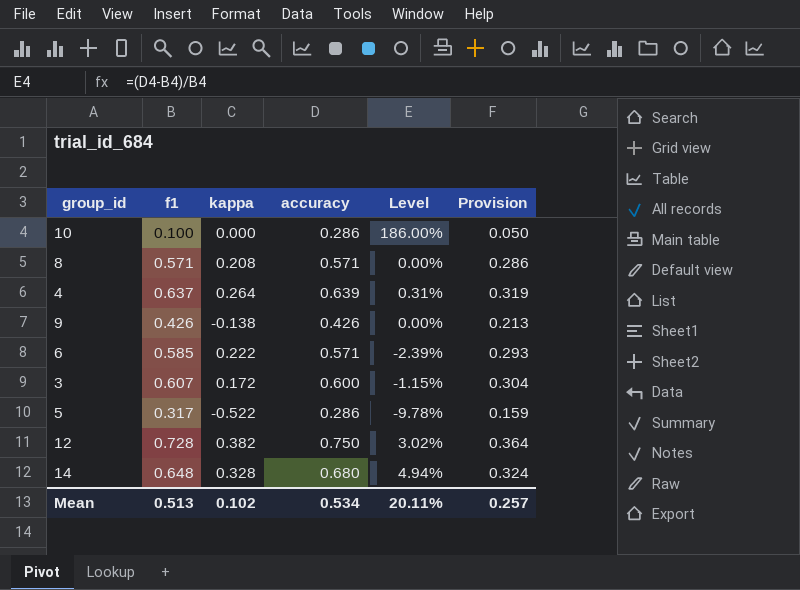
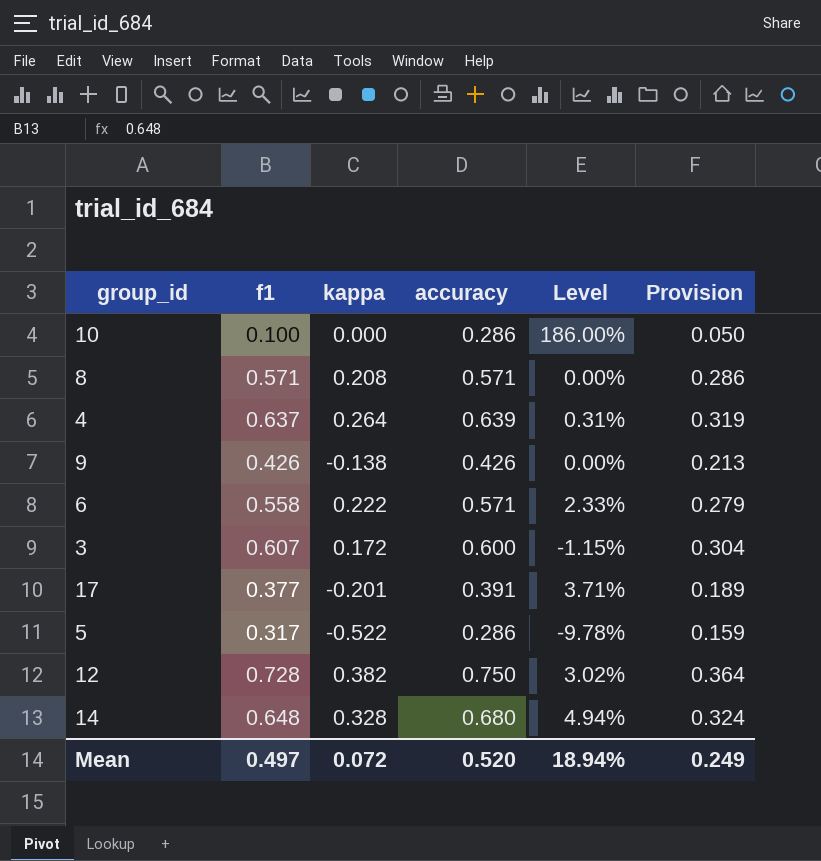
6 | f1: 0.585 -> 0.558
6 | Level: -2.39% -> 2.33%
6 | Provision: 0.293 -> 0.279
row 17: none -> 0.377 | -0.201 | 0.391 | 3.71% | 0.189
Mean | f1: 0.513 -> 0.497
Mean | kappa: 0.102 -> 0.072
Mean | accuracy: 0.534 -> 0.520
Mean | Level: 20.11% -> 18.94%
Mean | Provision: 0.257 -> 0.249

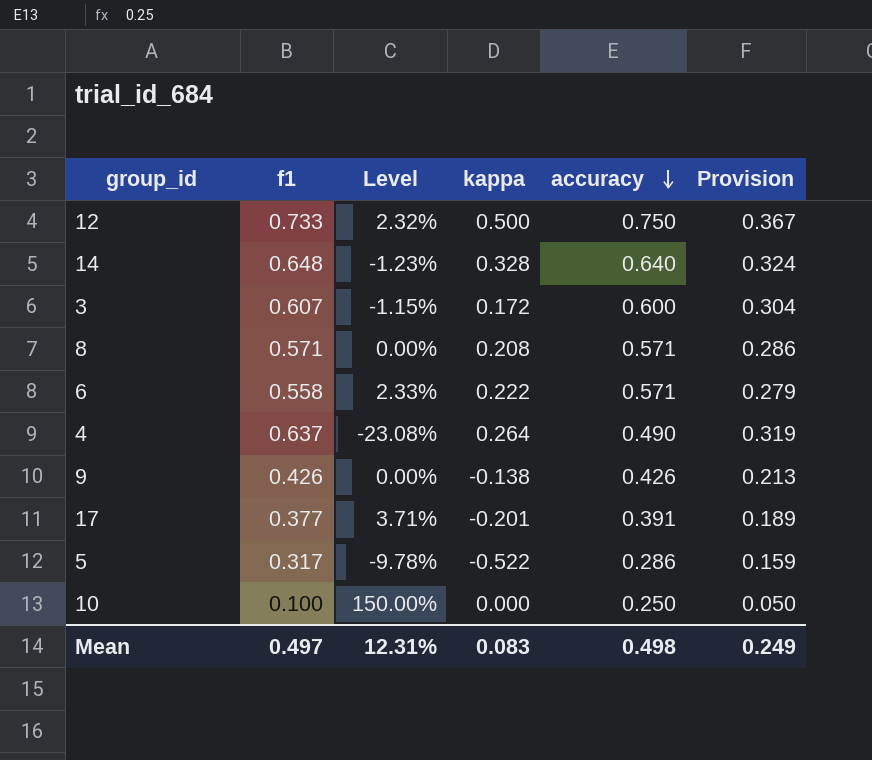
row order: none -> accuracy descending
column Level | position: 5 -> 3
12 | f1: 0.728 -> 0.733
12 | Level: 3.02% -> 2.32%
12 | kappa: 0.382 -> 0.500
12 | Provision: 0.364 -> 0.367
14 | Level: 4.94% -> -1.23%
14 | accuracy: 0.680 -> 0.640
4 | Level: 0.31% -> -23.08%
4 | accuracy: 0.639 -> 0.490
10 | Level: 186.00% -> 150.00%
10 | accuracy: 0.286 -> 0.250
Mean | Level: 18.94% -> 12.31%
Mean | kappa: 0.072 -> 0.083
Mean | accuracy: 0.520 -> 0.498

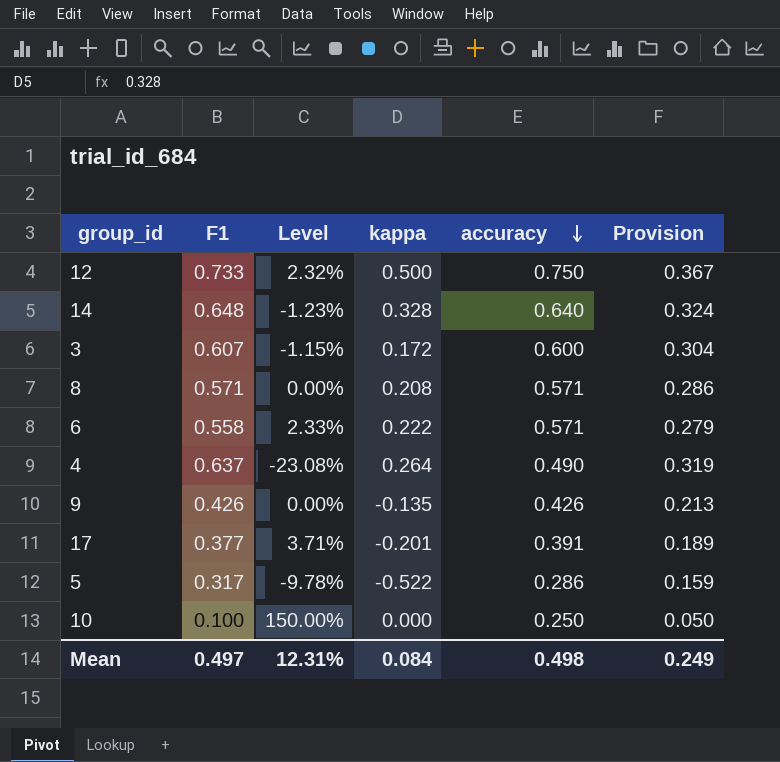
column name: f1 -> F1
9 | kappa: -0.138 -> -0.135
Mean | kappa: 0.083 -> 0.084

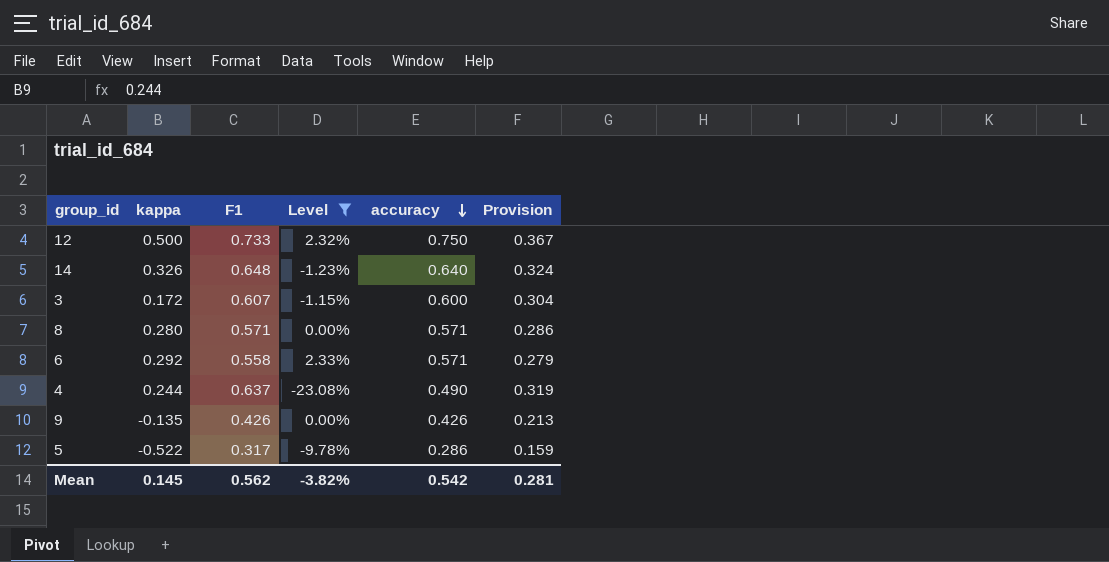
filter: none -> Level <= 2.33%
column kappa | position: 4 -> 2
14 | kappa: 0.328 -> 0.326
8 | kappa: 0.208 -> 0.280
6 | kappa: 0.222 -> 0.292
4 | kappa: 0.264 -> 0.244
Mean | kappa: 0.084 -> 0.145
Mean | F1: 0.497 -> 0.562
Mean | Level: 12.31% -> -3.82%
Mean | accuracy: 0.498 -> 0.542
Mean | Provision: 0.249 -> 0.281

